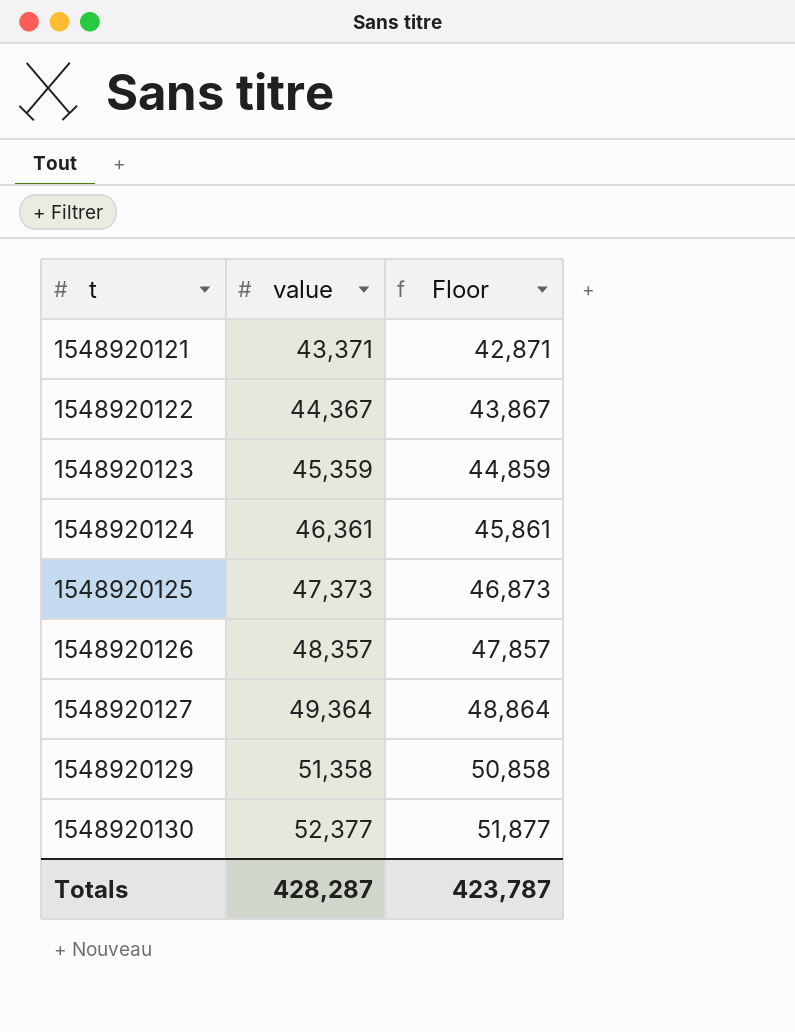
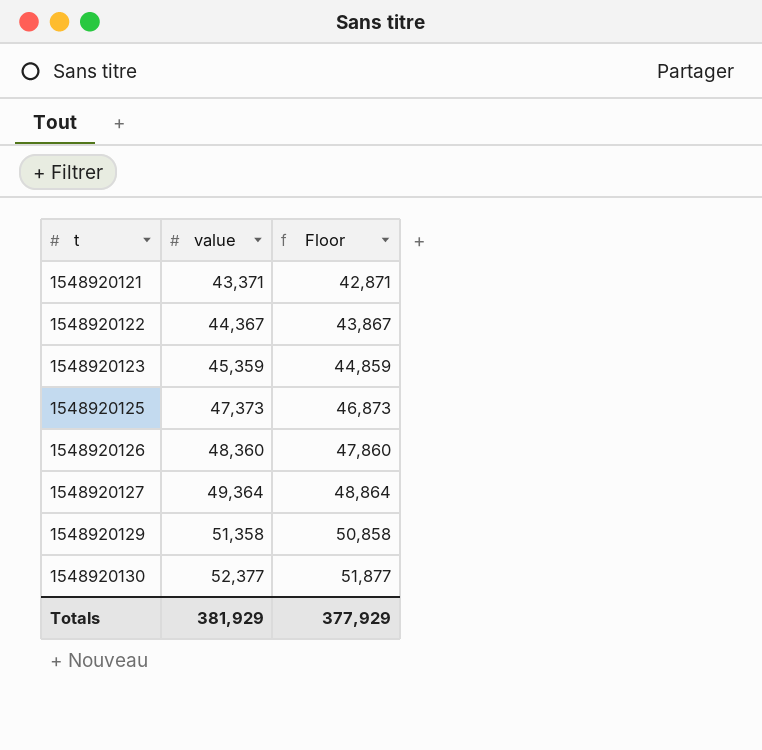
row 1548920124: 46,361 | 45,861 -> none
1548920126 | value: 48,357 -> 48,360
1548920126 | Floor: 47,857 -> 47,860
Totals | value: 428,287 -> 381,929
Totals | Floor: 423,787 -> 377,929

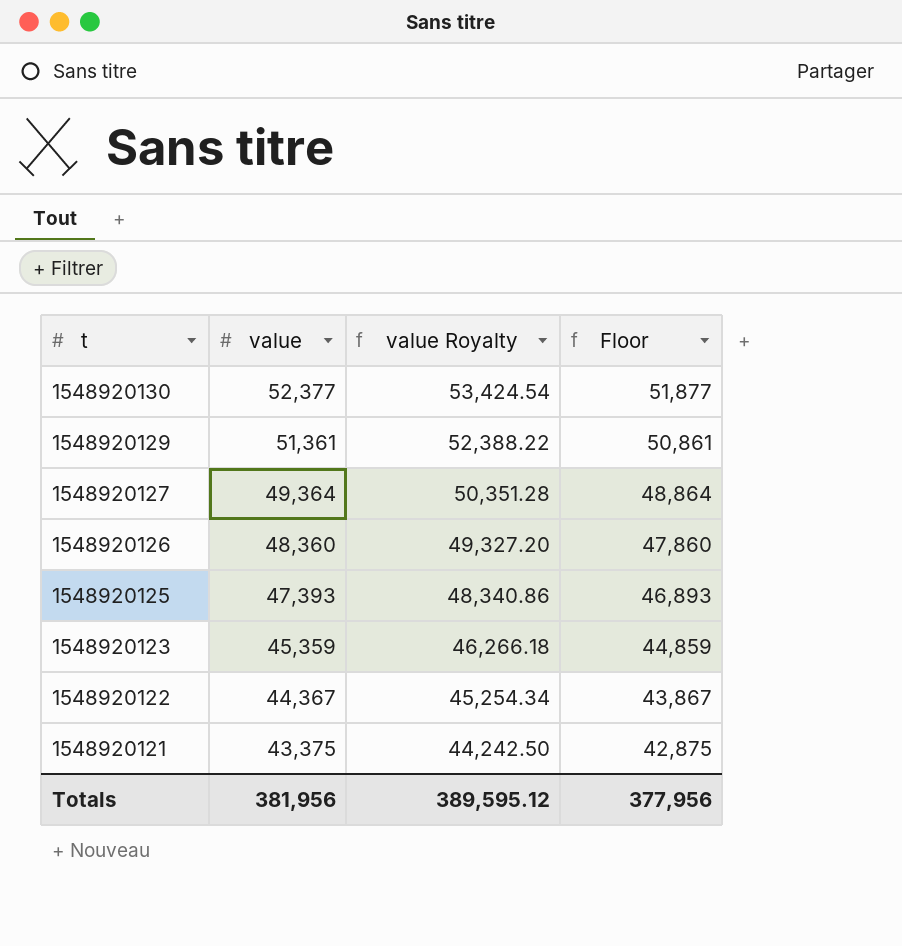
row order: t ascending -> t descending
column value Royalty | formula: none -> [value] * 1.02
1548920129 | value: 51,358 -> 51,361
1548920129 | Floor: 50,858 -> 50,861
1548920125 | value: 47,373 -> 47,393
1548920125 | Floor: 46,873 -> 46,893
1548920121 | value: 43,371 -> 43,375
1548920121 | Floor: 42,871 -> 42,875
Totals | value: 381,929 -> 381,956
Totals | Floor: 377,929 -> 377,956

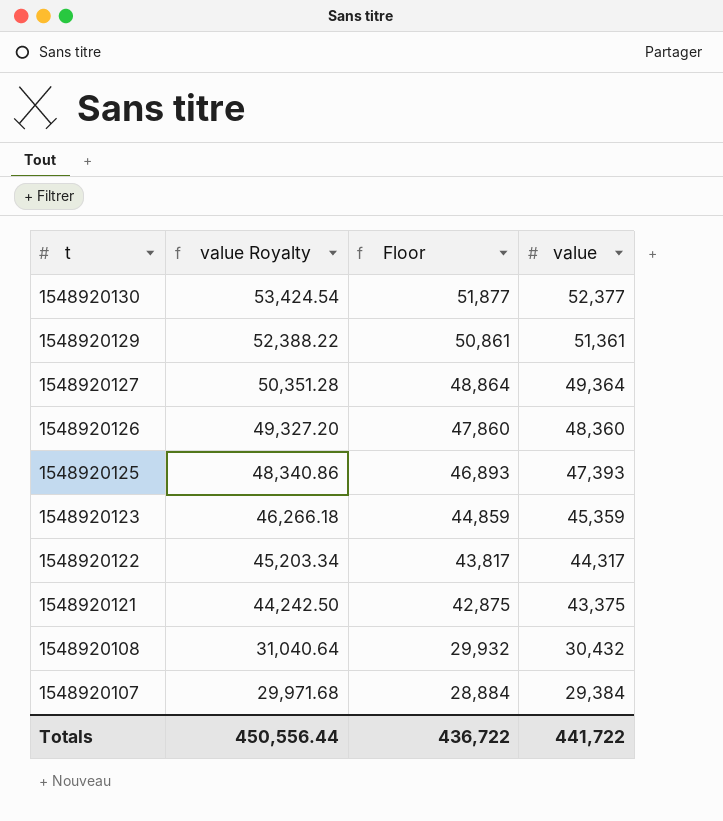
column value | position: 2 -> 4
1548920122 | value Royalty: 45,254.34 -> 45,203.34
1548920122 | Floor: 43,867 -> 43,817
1548920122 | value: 44,367 -> 44,317
row 1548920108: none -> 31,040.64 | 29,932 | 30,432
row 1548920107: none -> 29,971.68 | 28,884 | 29,384
Totals | value Royalty: 389,595.12 -> 450,556.44
Totals | Floor: 377,956 -> 436,722
Totals | value: 381,956 -> 441,722

